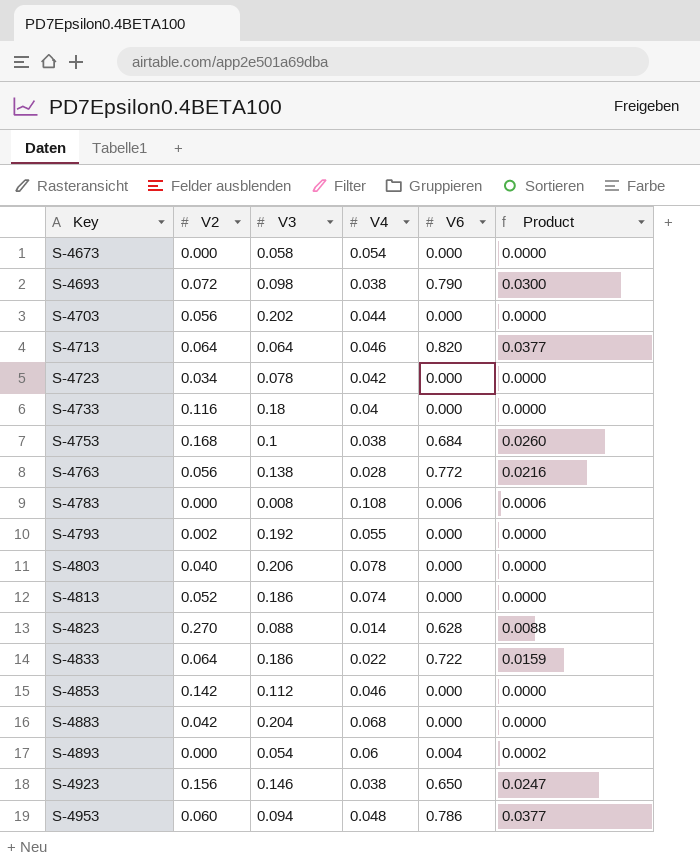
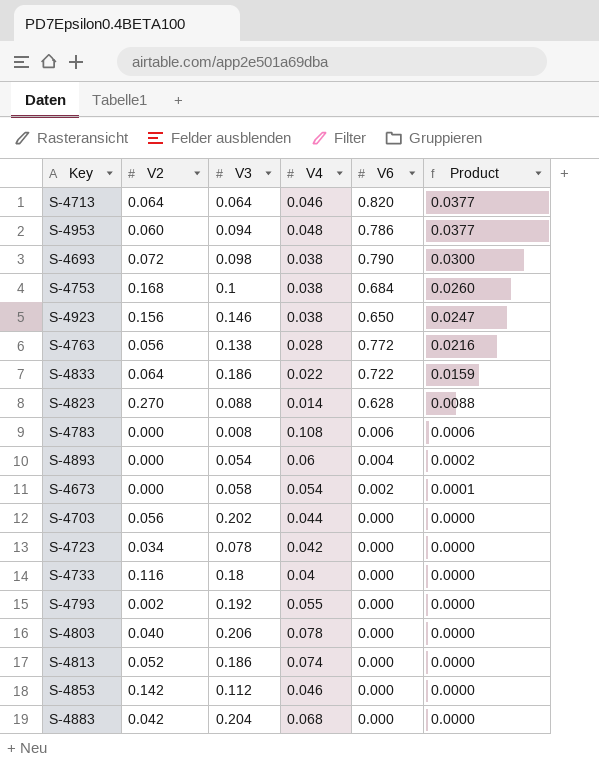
row order: Key ascending -> Product descending
S-4673 | V6: 0.000 -> 0.002
S-4673 | Product: 0.0000 -> 0.0001

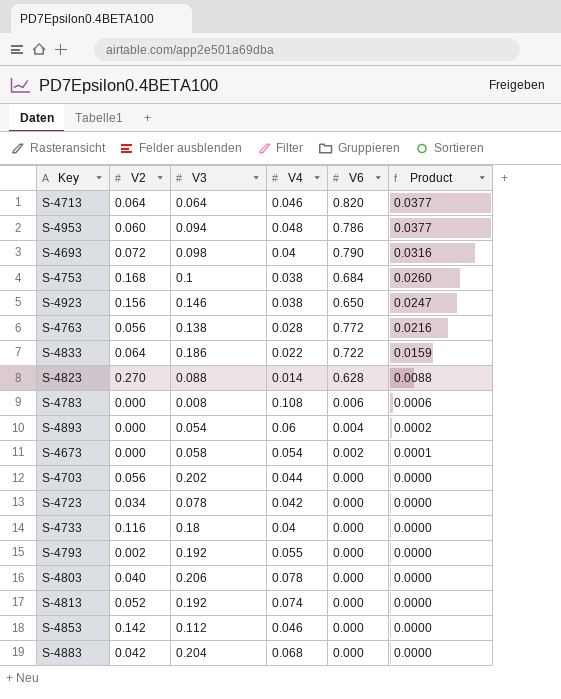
S-4693 | V4: 0.038 -> 0.04
S-4693 | Product: 0.0300 -> 0.0316
S-4813 | V3: 0.186 -> 0.192

